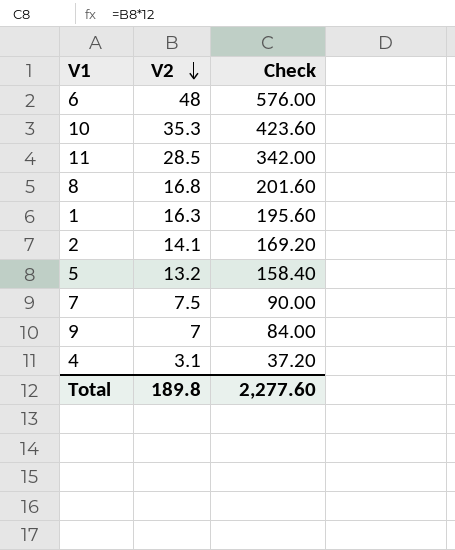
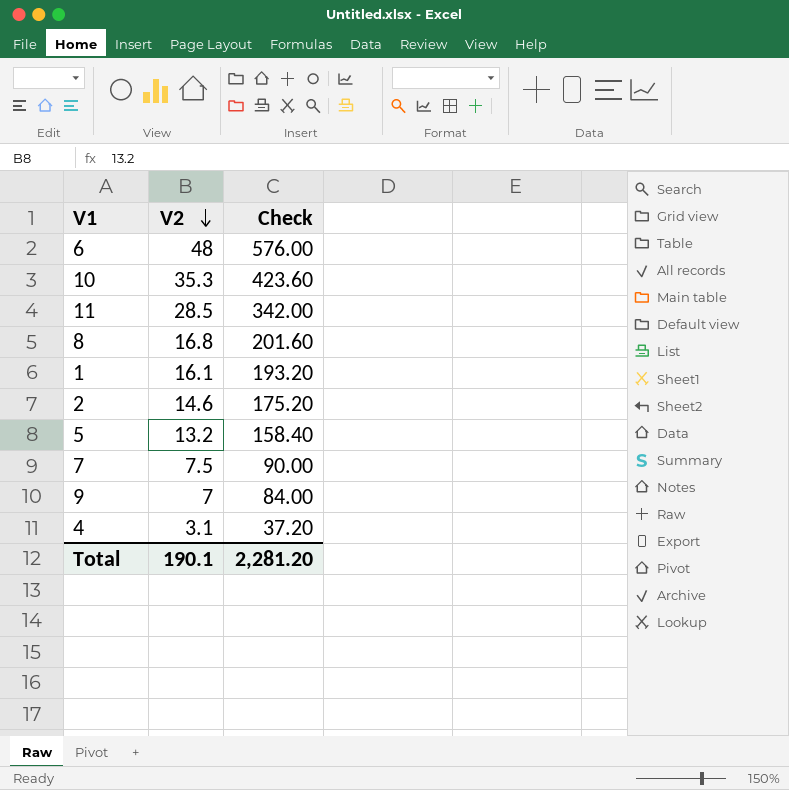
1 | V2: 16.3 -> 16.1
1 | Check: 195.60 -> 193.20
2 | V2: 14.1 -> 14.6
2 | Check: 169.20 -> 175.20
Total | V2: 189.8 -> 190.1
Total | Check: 2,277.60 -> 2,281.20

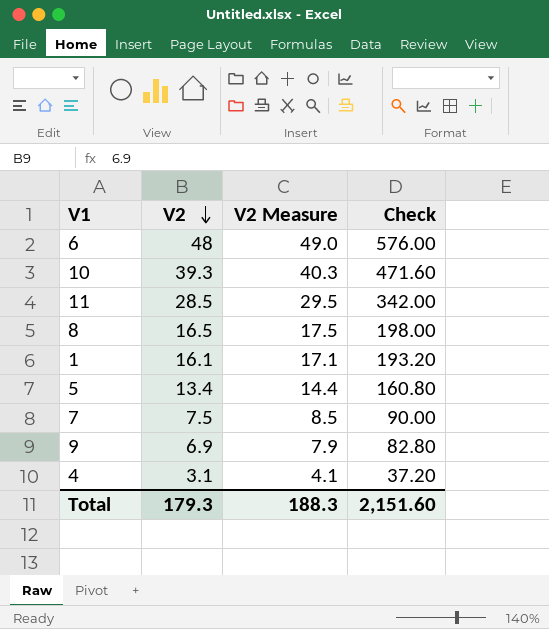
column V2 Measure | formula: none -> [V2] + 1
row 2: 14.6 | 175.20 -> none
10 | V2: 35.3 -> 39.3
10 | Check: 423.60 -> 471.60
8 | V2: 16.8 -> 16.5
8 | Check: 201.60 -> 198.00
5 | V2: 13.2 -> 13.4
5 | Check: 158.40 -> 160.80
9 | V2: 7 -> 6.9
9 | Check: 84.00 -> 82.80
Total | V2: 190.1 -> 179.3
Total | Check: 2,281.20 -> 2,151.60

